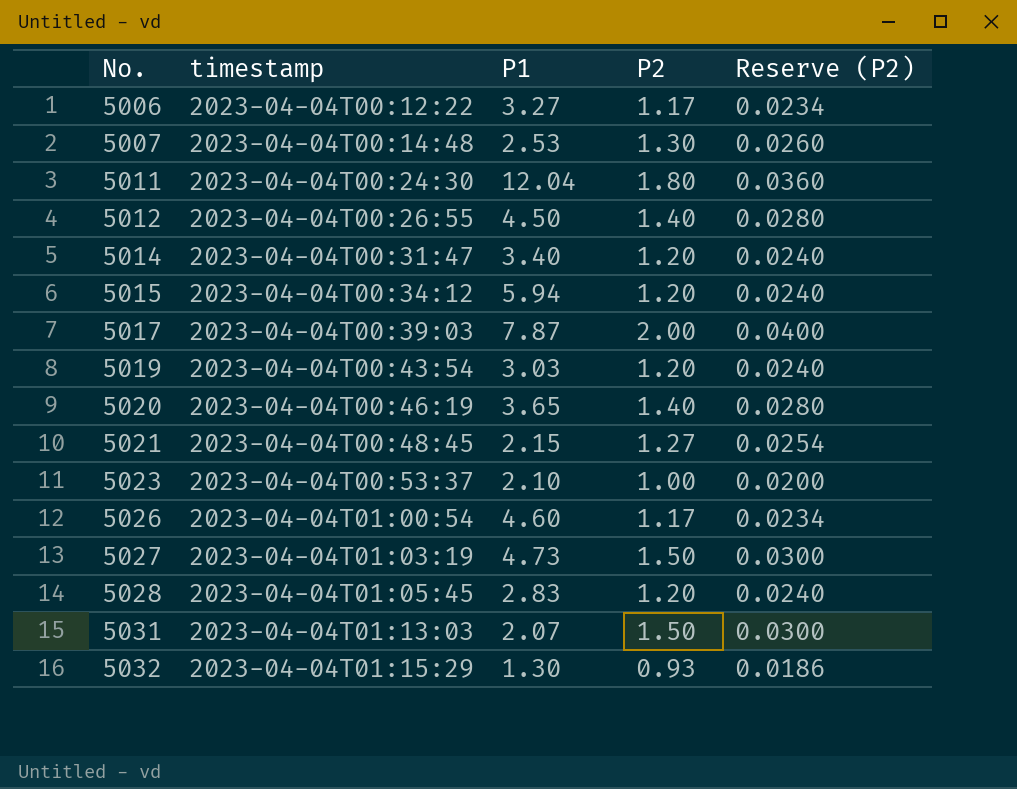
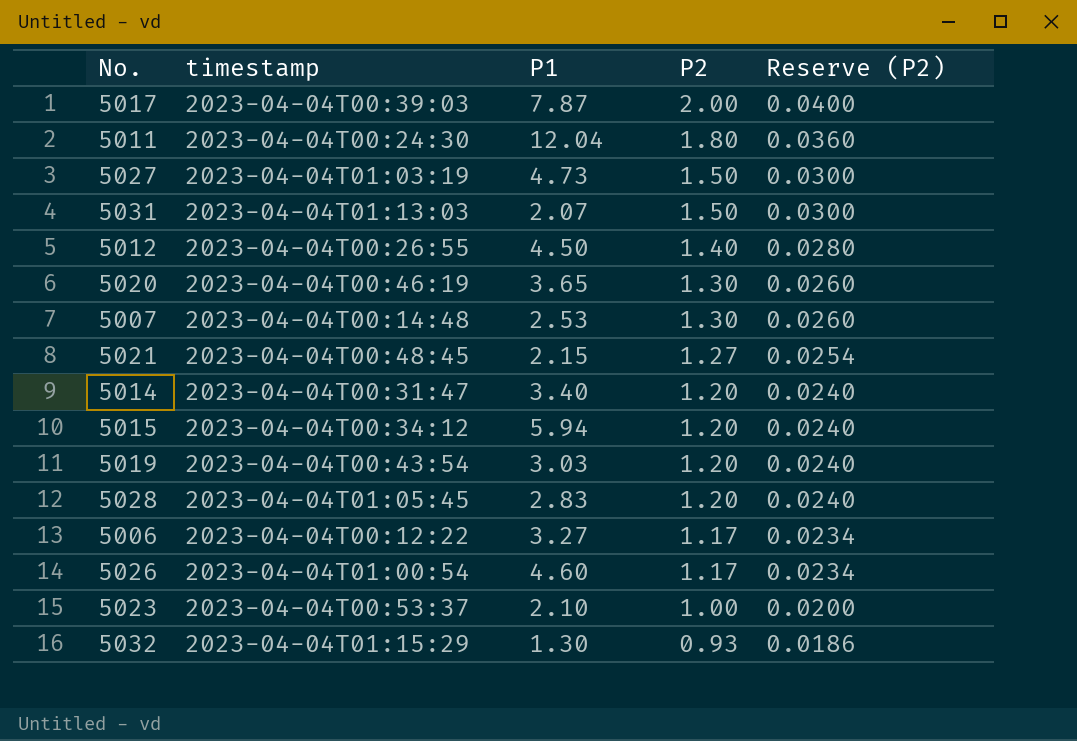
row order: No. ascending -> P2 descending
5020 | P2: 1.40 -> 1.30
5020 | Reserve (P2): 0.0280 -> 0.0260

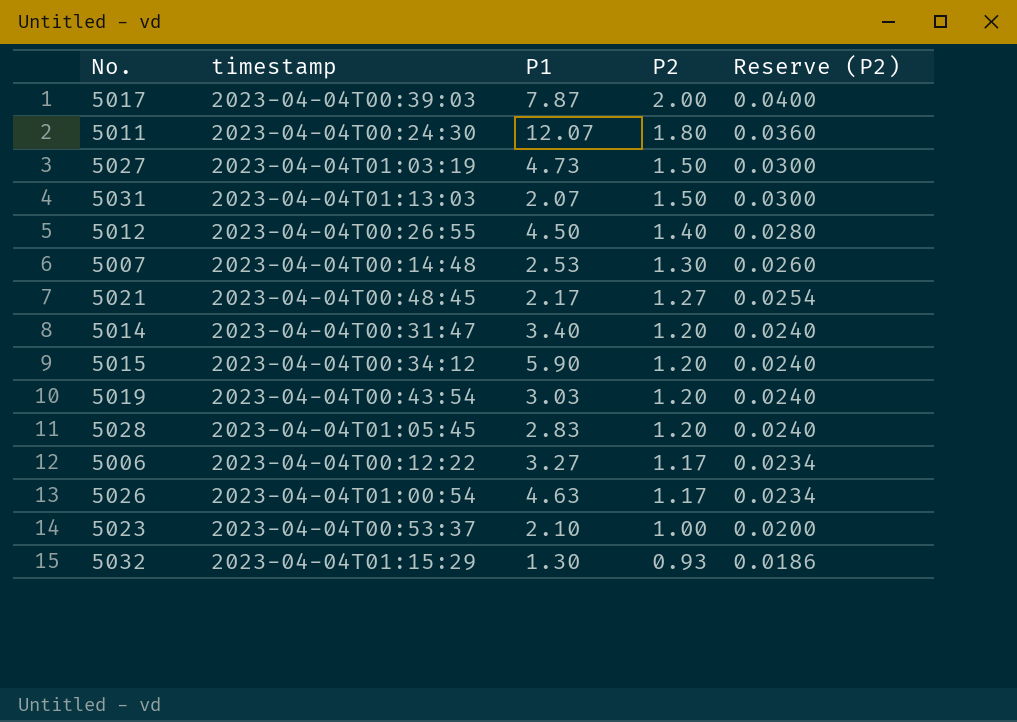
row 5020: 2023-04-04T00:46:19 | 3.65 | 1.30 | 0.0260 -> none
5011 | P1: 12.04 -> 12.07
5021 | P1: 2.15 -> 2.17
5015 | P1: 5.94 -> 5.90
5026 | P1: 4.60 -> 4.63

